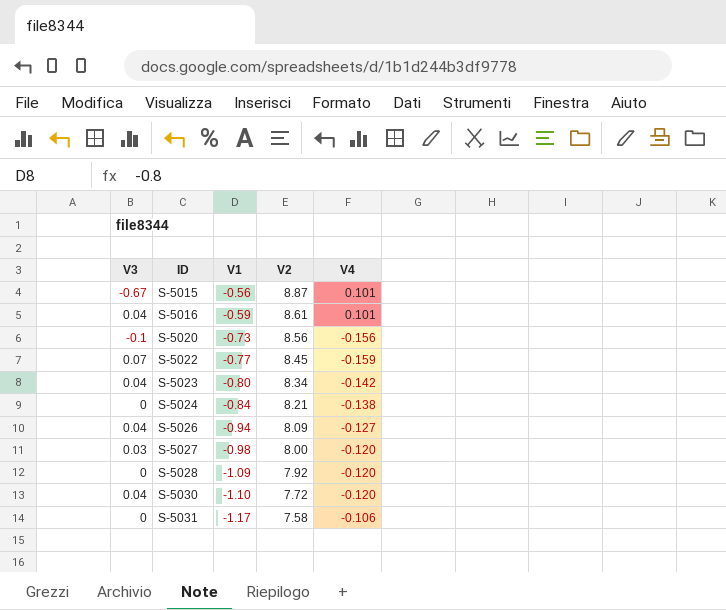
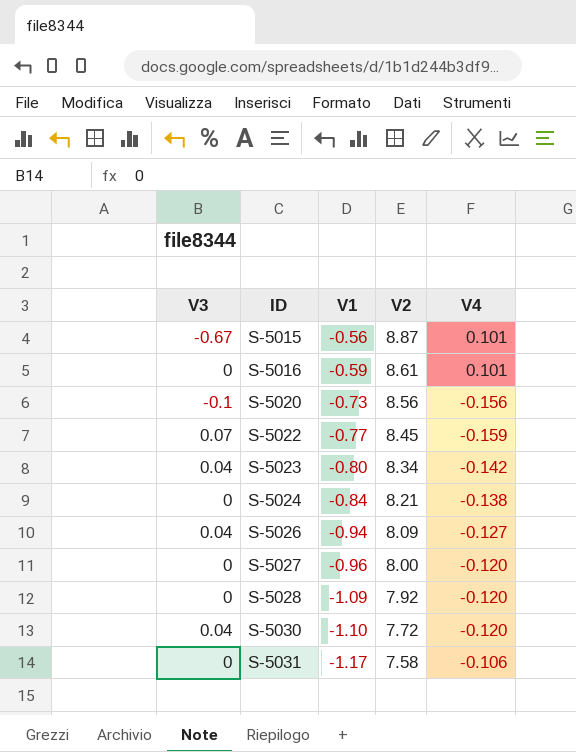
S-5016 | V3: 0.04 -> 0
S-5027 | V3: 0.03 -> 0
S-5027 | V1: -0.98 -> -0.96

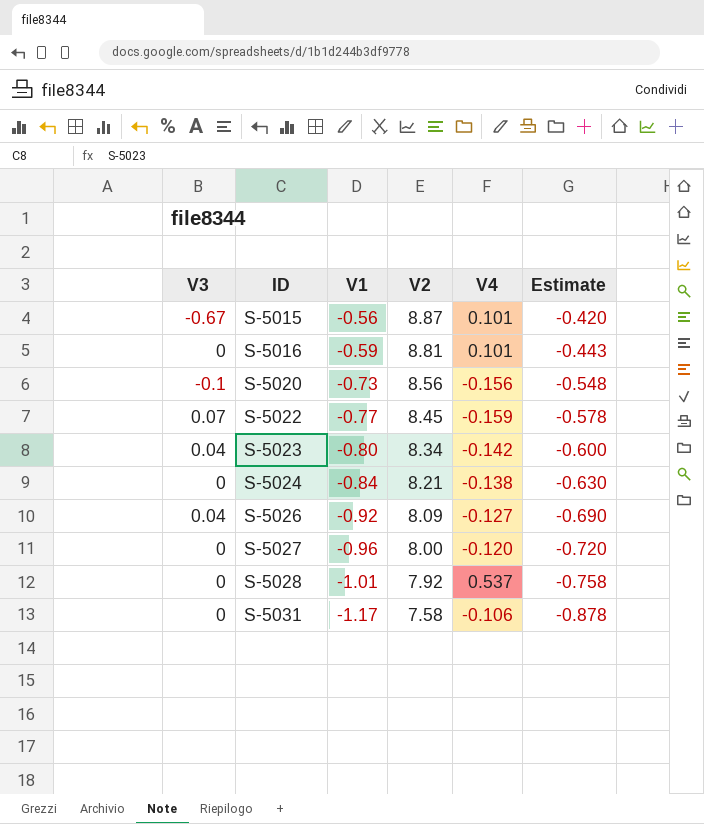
column Estimate | formula: none -> [V1] * 0.75
row S-5030: 0.04 | -1.10 | 7.72 | -0.120 -> none
S-5016 | V2: 8.61 -> 8.81
S-5026 | V1: -0.94 -> -0.92
S-5028 | V1: -1.09 -> -1.01
S-5028 | V4: -0.120 -> 0.537

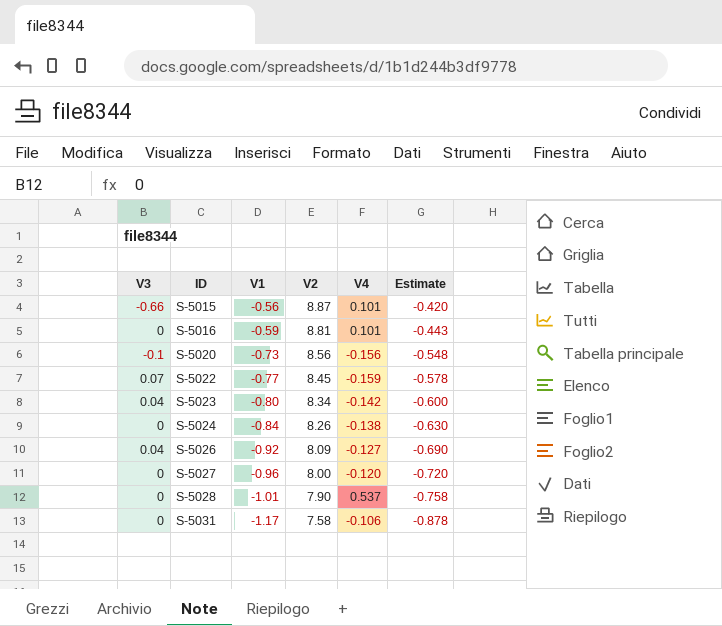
S-5015 | V3: -0.67 -> -0.66
S-5024 | V2: 8.21 -> 8.26
S-5028 | V2: 7.92 -> 7.90

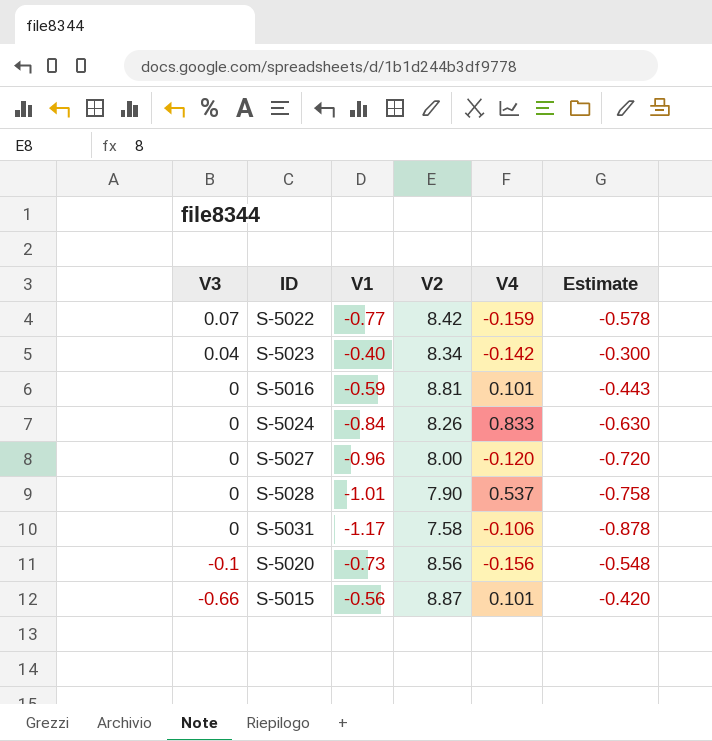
row order: ID ascending -> V3 descending
row S-5026: 0.04 | -0.92 | 8.09 | -0.127 | -0.690 -> none
S-5022 | V2: 8.45 -> 8.42
S-5023 | V1: -0.80 -> -0.40
S-5023 | Estimate: -0.600 -> -0.300
S-5024 | V4: -0.138 -> 0.833

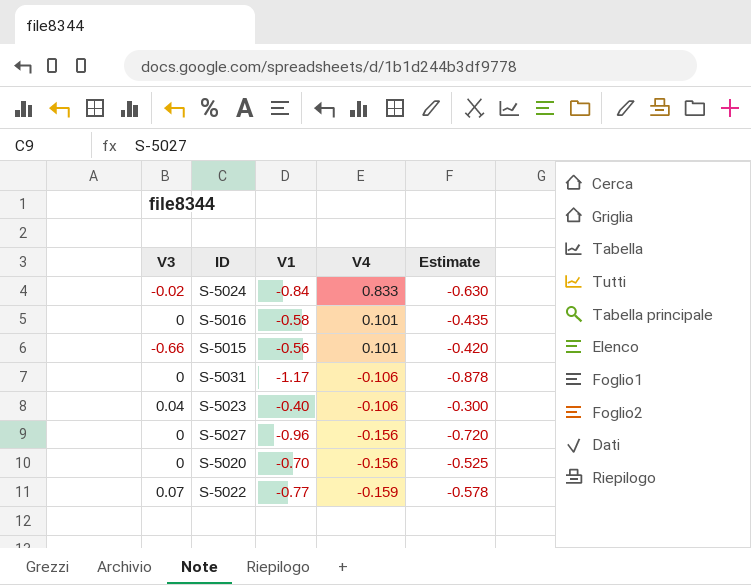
row order: V3 descending -> V4 descending
column V2 | position: 4 -> none
row S-5028: 0 | -1.01 | 7.90 | 0.537 | -0.758 -> none
S-5024 | V3: 0 -> -0.02
S-5016 | V1: -0.59 -> -0.58
S-5016 | Estimate: -0.443 -> -0.435
S-5023 | V4: -0.142 -> -0.106
S-5027 | V4: -0.120 -> -0.156
S-5020 | V3: -0.1 -> 0
S-5020 | V1: -0.73 -> -0.70
S-5020 | Estimate: -0.548 -> -0.525

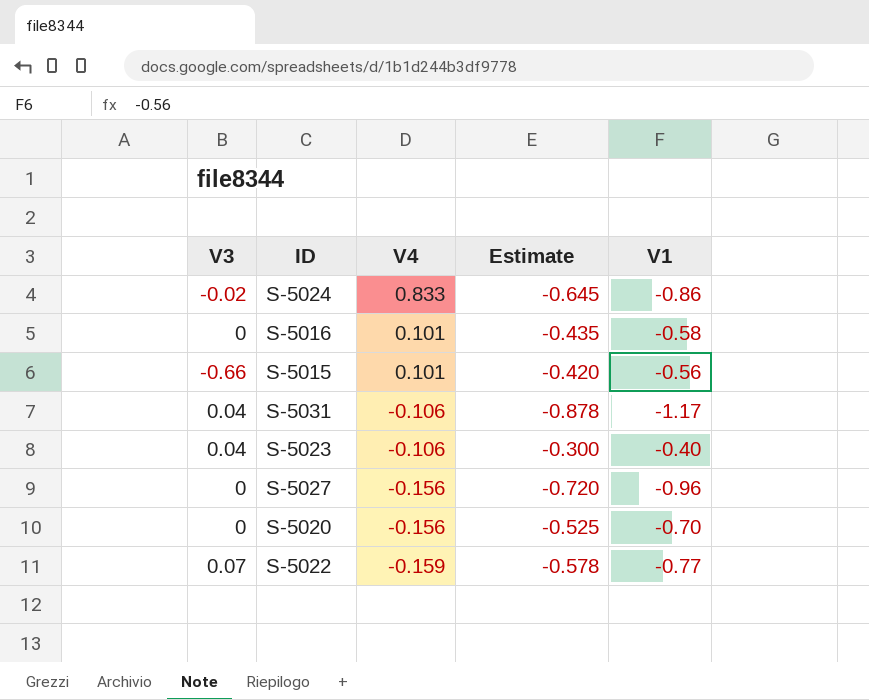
column V1 | position: 3 -> 5
S-5024 | Estimate: -0.630 -> -0.645
S-5024 | V1: -0.84 -> -0.86
S-5031 | V3: 0 -> 0.04

